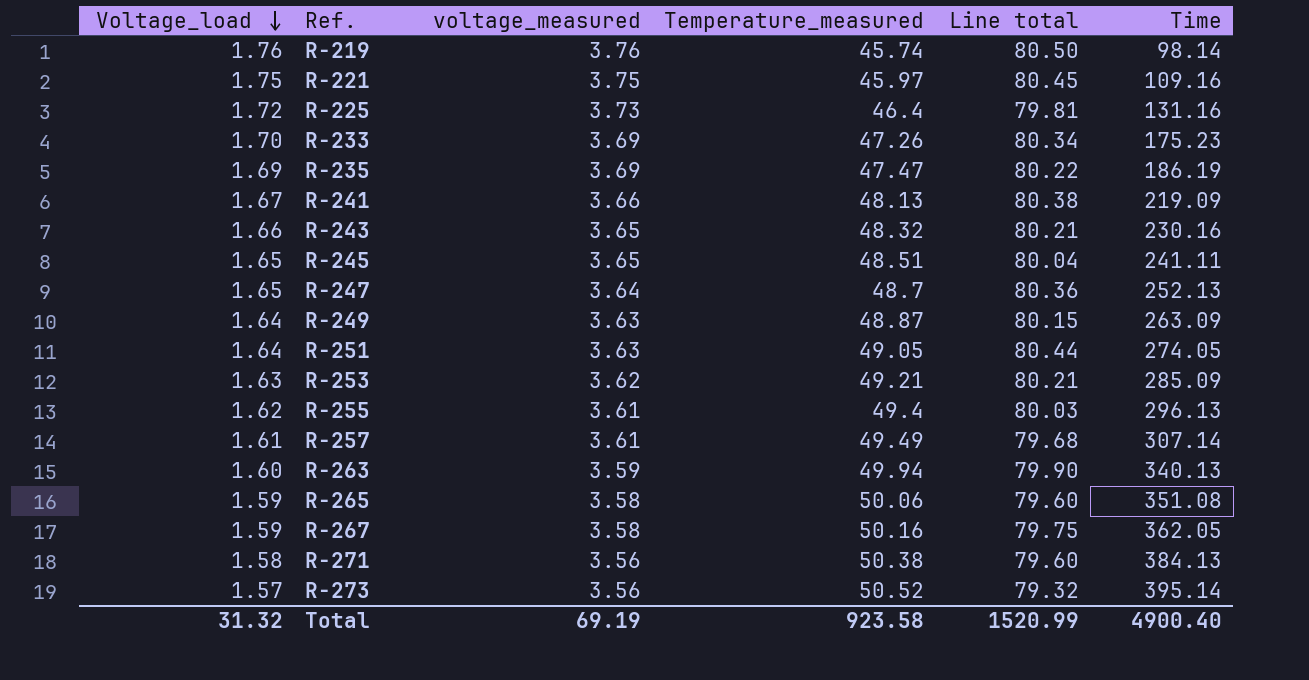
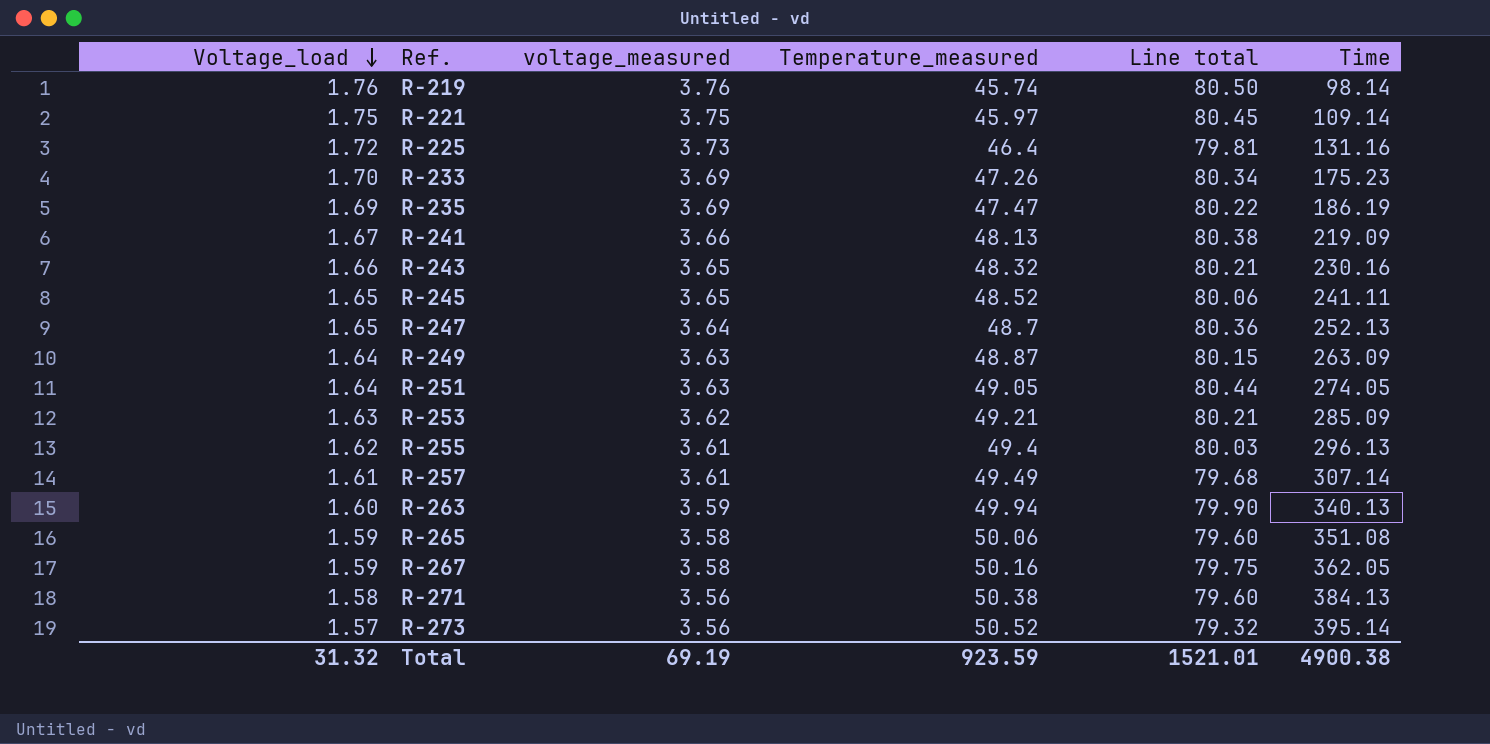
R-221 | Time: 109.16 -> 109.14
R-245 | Temperature_measured: 48.51 -> 48.52
R-245 | Line total: 80.04 -> 80.06
Total | Temperature_measured: 923.58 -> 923.59
Total | Line total: 1520.99 -> 1521.01
Total | Time: 4900.40 -> 4900.38

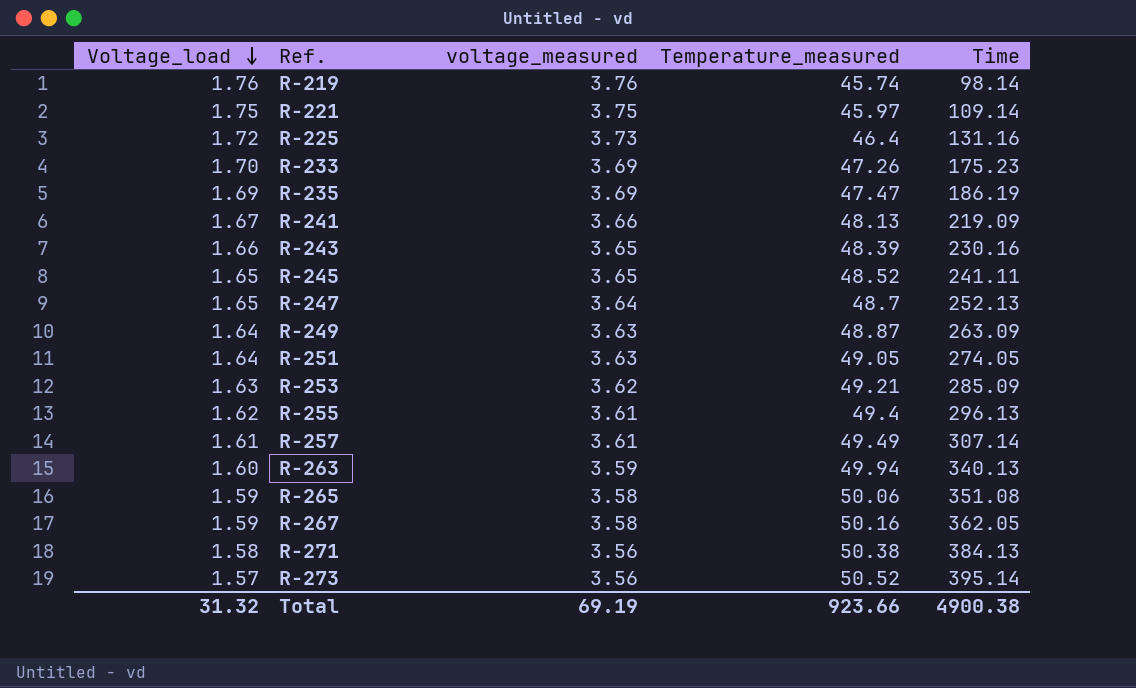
column Line total | formula: [Voltage_load] * [Temperature_measured] -> none
R-243 | Temperature_measured: 48.32 -> 48.39
Total | Temperature_measured: 923.59 -> 923.66

